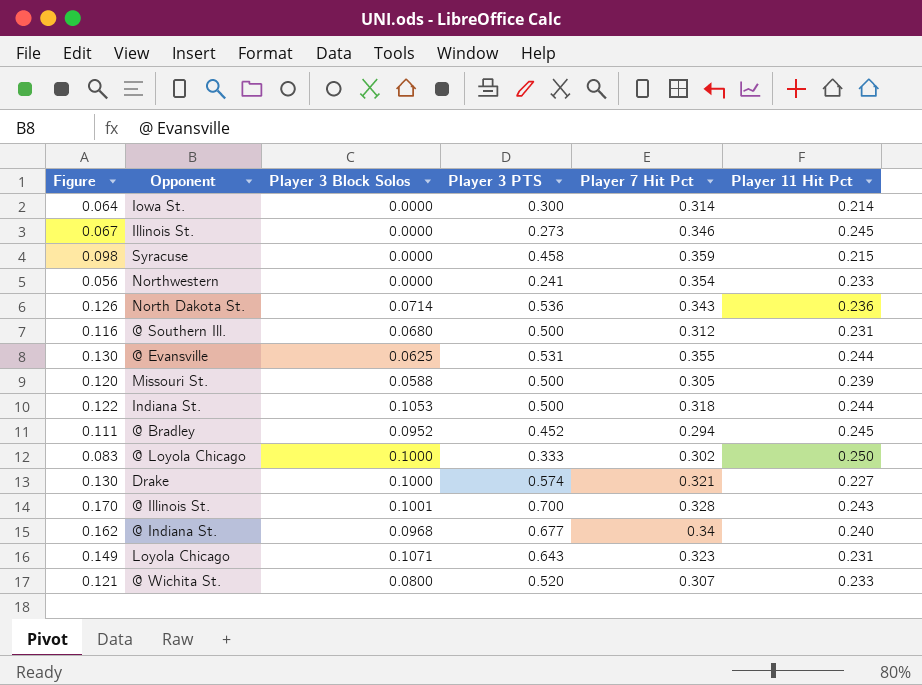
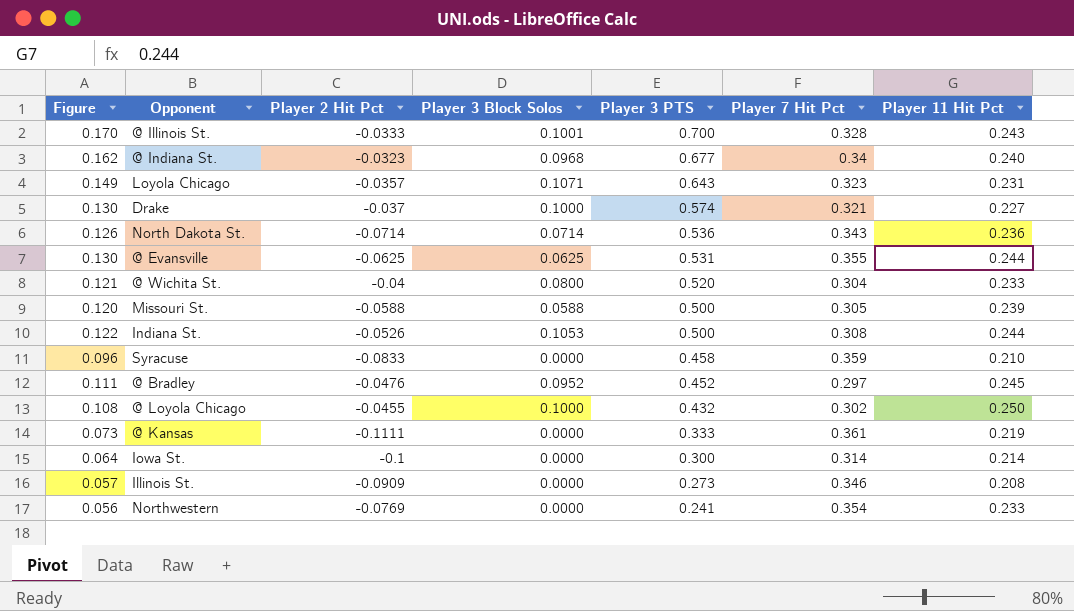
row order: none -> Player 3 PTS descending
column Player 2 Hit Pct | position: none -> 3
row @ Southern Ill.: 0.116 | 0.0680 | 0.500 | 0.312 | 0.231 -> none
@ Wichita St. | Player 7 Hit Pct: 0.307 -> 0.304
Indiana St. | Player 7 Hit Pct: 0.318 -> 0.308
Syracuse | Figure: 0.098 -> 0.096
Syracuse | Player 11 Hit Pct: 0.215 -> 0.210
@ Bradley | Player 7 Hit Pct: 0.294 -> 0.297
@ Loyola Chicago | Figure: 0.083 -> 0.108
@ Loyola Chicago | Player 3 PTS: 0.333 -> 0.432
row @ Kansas: none -> 0.073 | -0.1111 | 0.0000 | 0.333 | 0.361 | 0.219
Illinois St. | Figure: 0.067 -> 0.057
Illinois St. | Player 11 Hit Pct: 0.245 -> 0.208

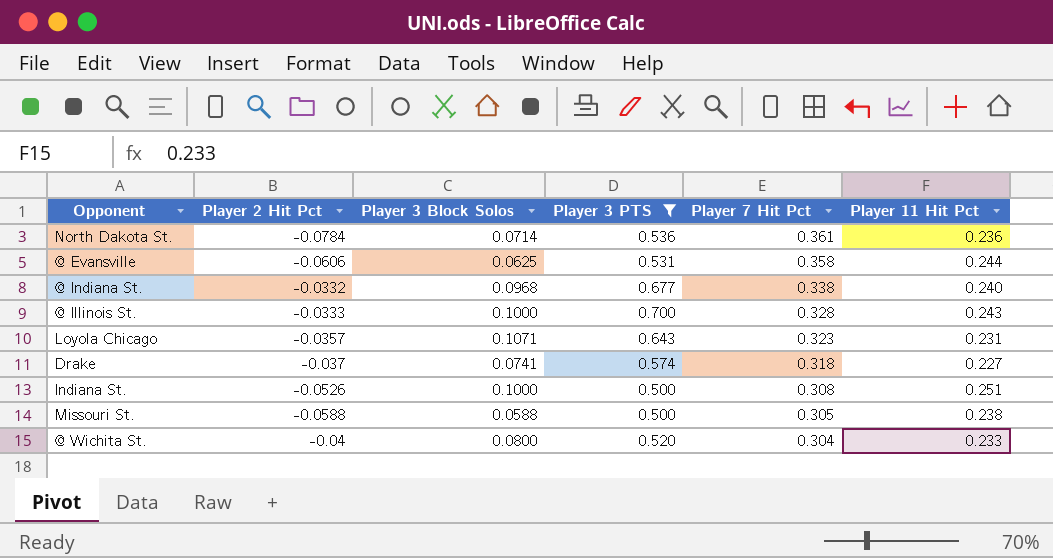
filter: none -> Player 3 PTS >= 0.500
row order: Player 3 PTS descending -> Player 7 Hit Pct descending
column Figure | formula: [Player 3 PTS] * [Player 11 Hit Pct] -> none
North Dakota St. | Player 2 Hit Pct: -0.0714 -> -0.0784
North Dakota St. | Player 7 Hit Pct: 0.343 -> 0.361
@ Evansville | Player 2 Hit Pct: -0.0625 -> -0.0606
@ Evansville | Player 7 Hit Pct: 0.355 -> 0.358
@ Indiana St. | Player 2 Hit Pct: -0.0323 -> -0.0332
@ Indiana St. | Player 7 Hit Pct: 0.34 -> 0.338
@ Illinois St. | Player 3 Block Solos: 0.1001 -> 0.1000
Drake | Player 3 Block Solos: 0.1000 -> 0.0741
Drake | Player 7 Hit Pct: 0.321 -> 0.318
Indiana St. | Player 3 Block Solos: 0.1053 -> 0.1000
Indiana St. | Player 11 Hit Pct: 0.244 -> 0.251
Missouri St. | Player 11 Hit Pct: 0.239 -> 0.238

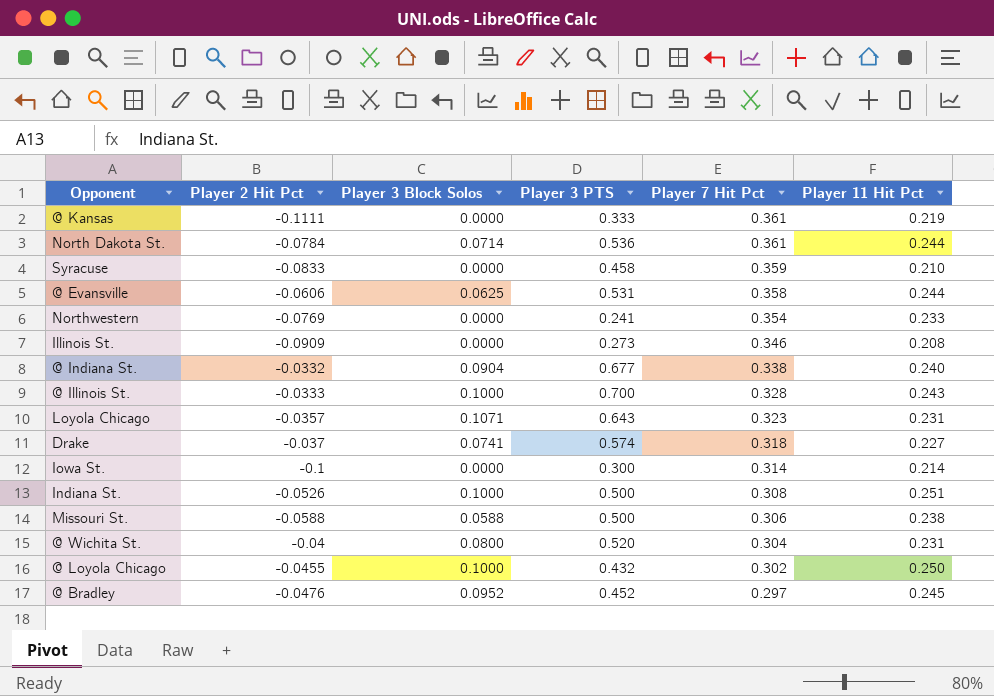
filter: Player 3 PTS >= 0.500 -> none
North Dakota St. | Player 11 Hit Pct: 0.236 -> 0.244
@ Indiana St. | Player 3 Block Solos: 0.0968 -> 0.0904
Missouri St. | Player 7 Hit Pct: 0.305 -> 0.306
@ Wichita St. | Player 11 Hit Pct: 0.233 -> 0.231

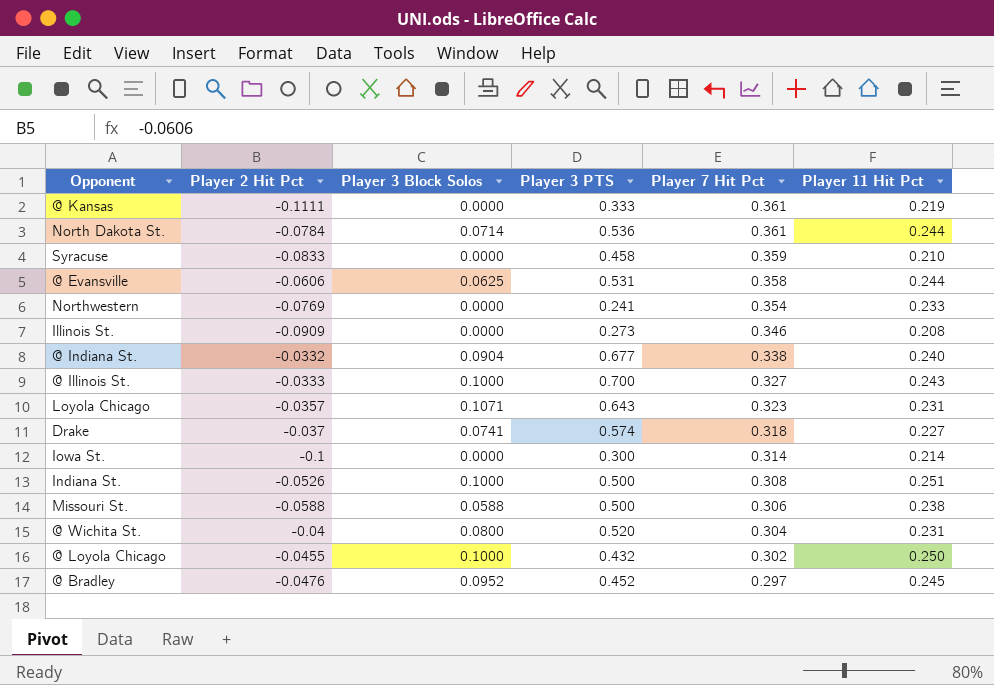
@ Illinois St. | Player 7 Hit Pct: 0.328 -> 0.327

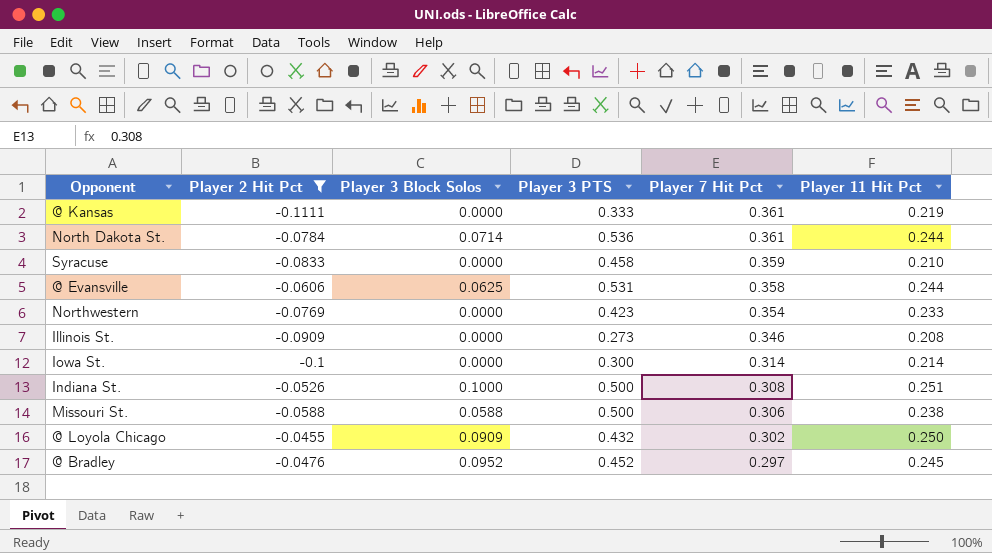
filter: none -> Player 2 Hit Pct <= -0.0455
Northwestern | Player 3 PTS: 0.241 -> 0.423
@ Loyola Chicago | Player 3 Block Solos: 0.1000 -> 0.0909

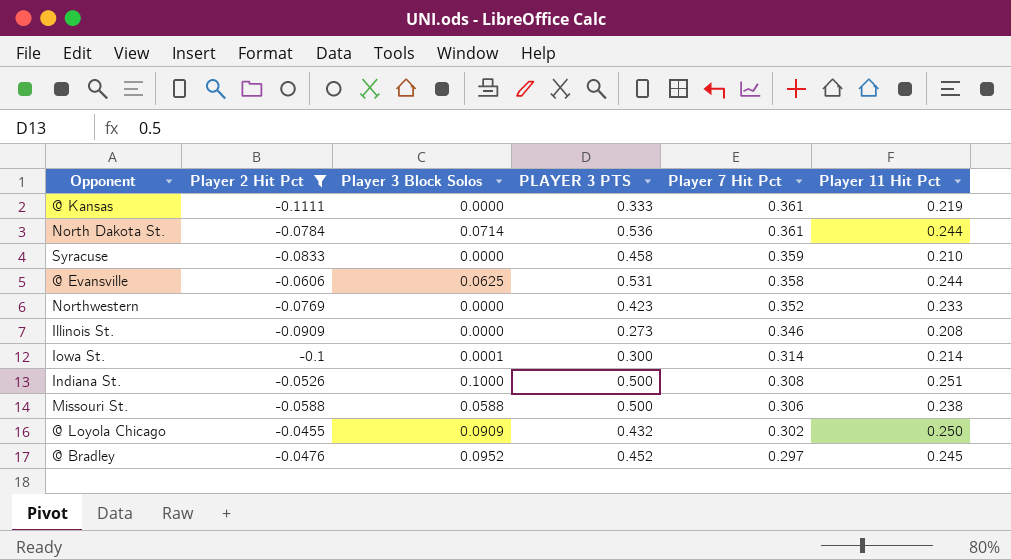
column name: Player 3 PTS -> PLAYER 3 PTS
Northwestern | Player 7 Hit Pct: 0.354 -> 0.352
Iowa St. | Player 3 Block Solos: 0.0000 -> 0.0001

